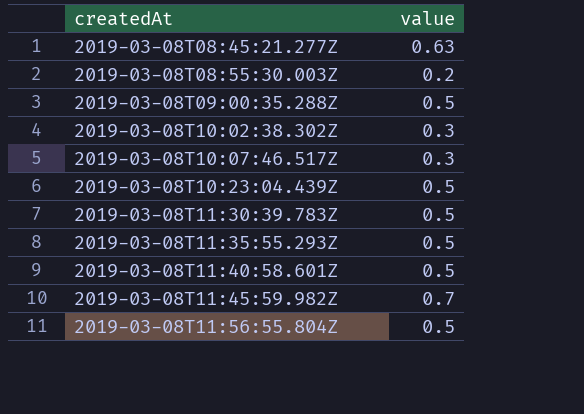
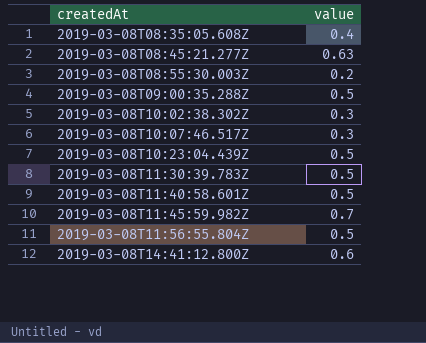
row 2019-03-08T11:35:55.293Z: 0.5 -> none
row 2019-03-08T08:35:05.608Z: none -> 0.4
row 2019-03-08T14:41:12.800Z: none -> 0.6

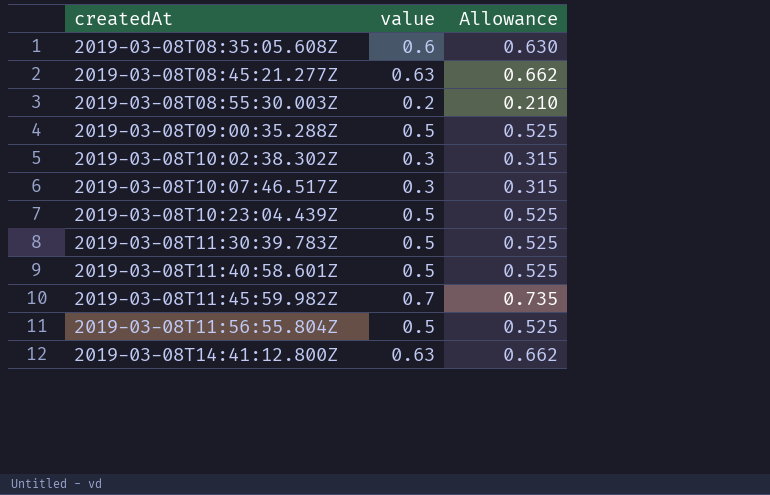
column Allowance | formula: none -> [value] * 1.05
2019-03-08T08:35:05.608Z | value: 0.4 -> 0.6
2019-03-08T14:41:12.800Z | value: 0.6 -> 0.63

